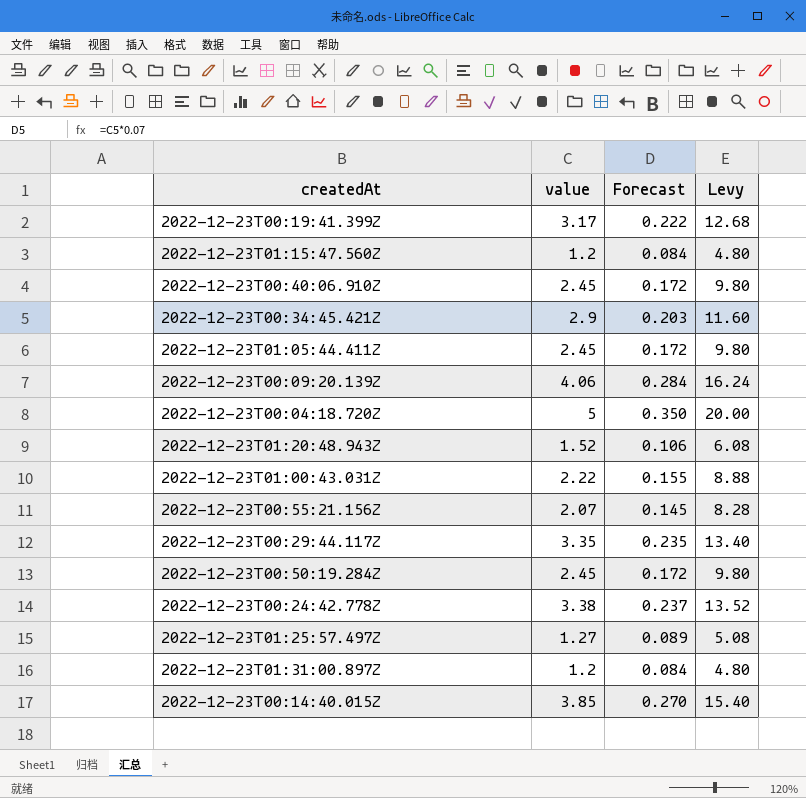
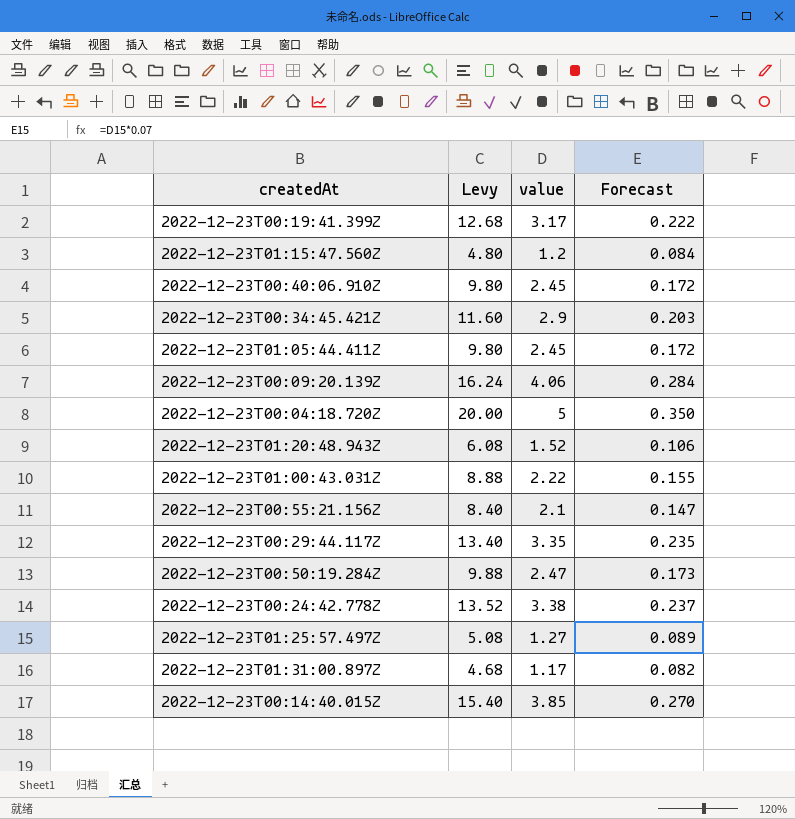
column Levy | position: 4 -> 2
2022-12-23T00:55:21.156Z | Levy: 8.28 -> 8.40
2022-12-23T00:55:21.156Z | value: 2.07 -> 2.1
2022-12-23T00:55:21.156Z | Forecast: 0.145 -> 0.147
2022-12-23T00:50:19.284Z | Levy: 9.80 -> 9.88
2022-12-23T00:50:19.284Z | value: 2.45 -> 2.47
2022-12-23T00:50:19.284Z | Forecast: 0.172 -> 0.173
2022-12-23T01:31:00.897Z | Levy: 4.80 -> 4.68
2022-12-23T01:31:00.897Z | value: 1.2 -> 1.17
2022-12-23T01:31:00.897Z | Forecast: 0.084 -> 0.082

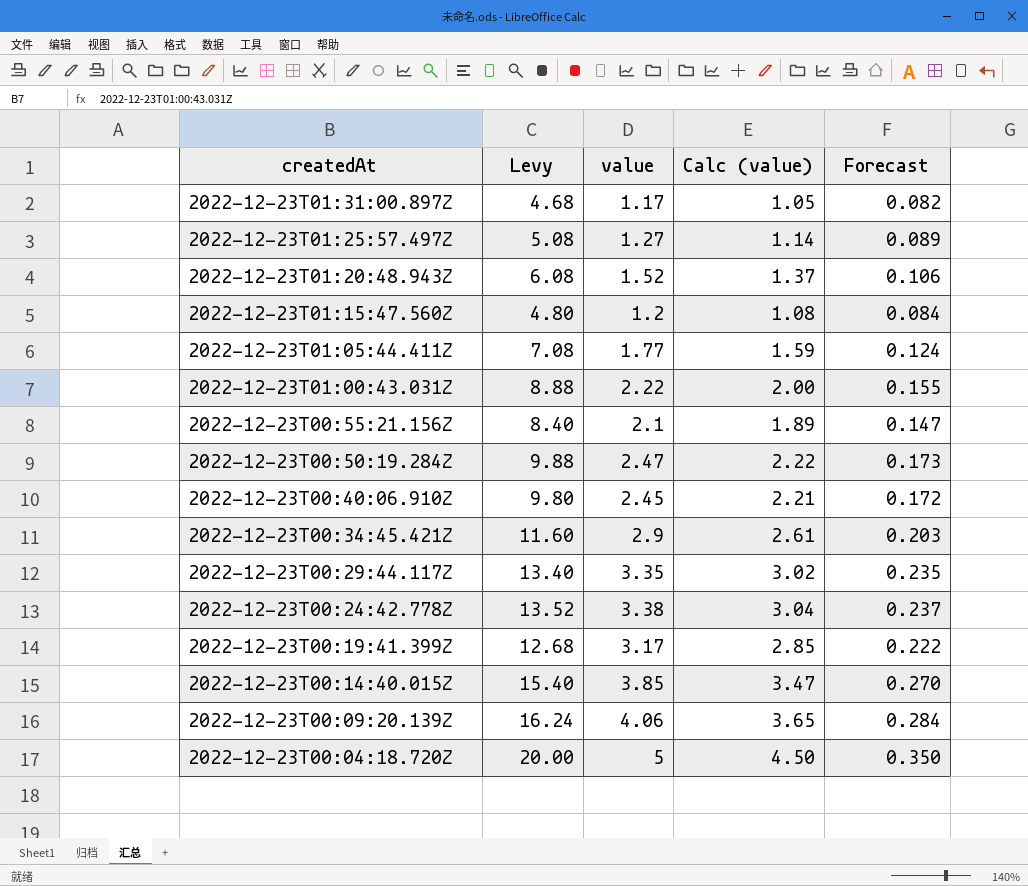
row order: none -> createdAt descending
column Calc (value) | formula: none -> [value] * 0.9
2022-12-23T01:05:44.411Z | Levy: 9.80 -> 7.08
2022-12-23T01:05:44.411Z | value: 2.45 -> 1.77
2022-12-23T01:05:44.411Z | Forecast: 0.172 -> 0.124

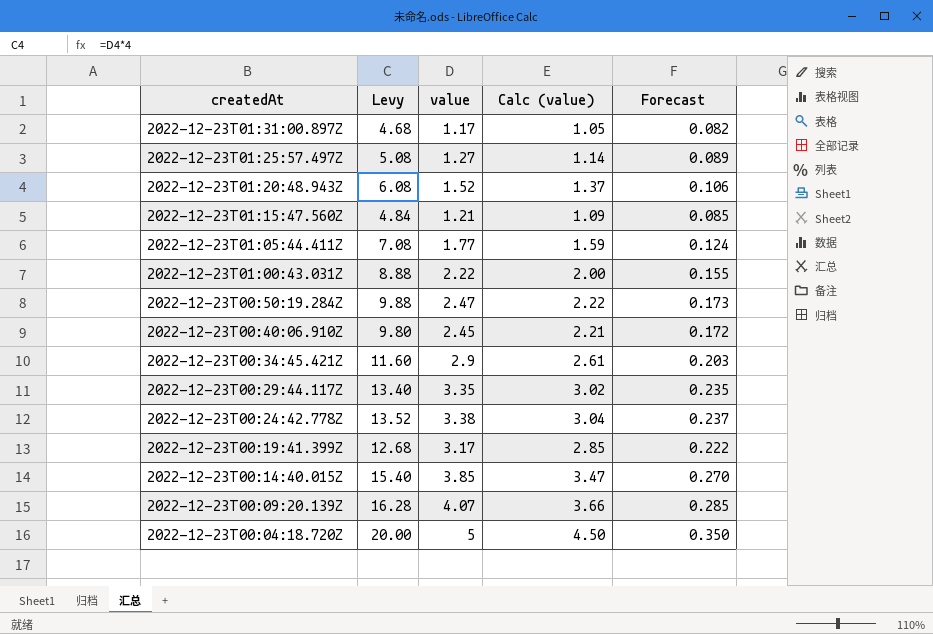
row 2022-12-23T00:55:21.156Z: 8.40 | 2.1 | 1.89 | 0.147 -> none
2022-12-23T01:15:47.560Z | Levy: 4.80 -> 4.84
2022-12-23T01:15:47.560Z | value: 1.2 -> 1.21
2022-12-23T01:15:47.560Z | Calc (value): 1.08 -> 1.09
2022-12-23T01:15:47.560Z | Forecast: 0.084 -> 0.085
2022-12-23T00:09:20.139Z | Levy: 16.24 -> 16.28
2022-12-23T00:09:20.139Z | value: 4.06 -> 4.07
2022-12-23T00:09:20.139Z | Calc (value): 3.65 -> 3.66
2022-12-23T00:09:20.139Z | Forecast: 0.284 -> 0.285

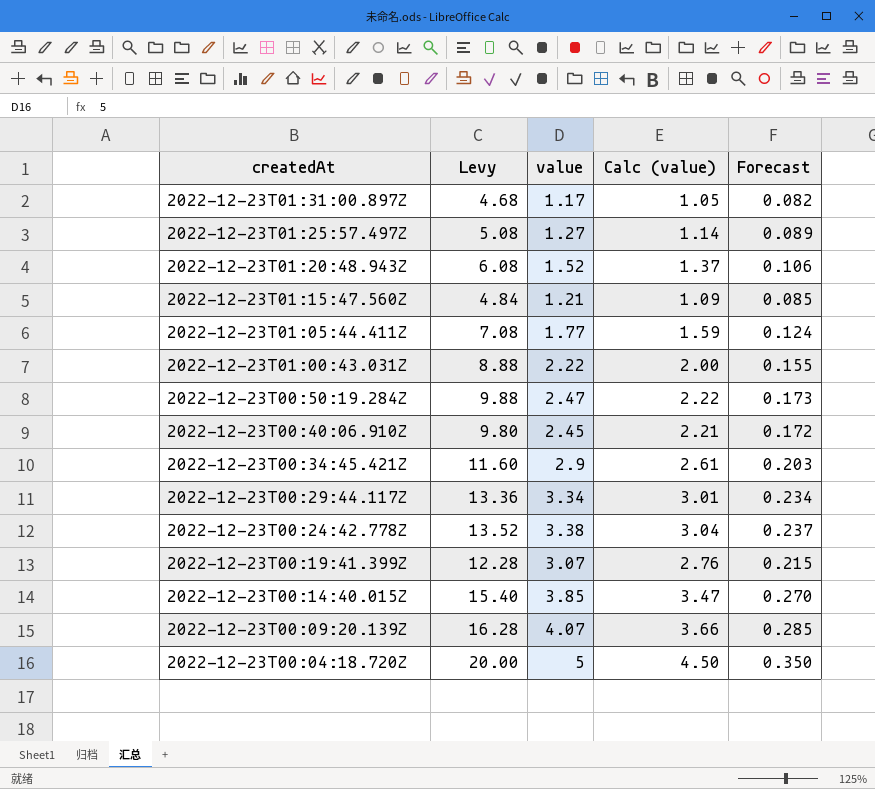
2022-12-23T00:29:44.117Z | Levy: 13.40 -> 13.36
2022-12-23T00:29:44.117Z | value: 3.35 -> 3.34
2022-12-23T00:29:44.117Z | Calc (value): 3.02 -> 3.01
2022-12-23T00:29:44.117Z | Forecast: 0.235 -> 0.234
2022-12-23T00:19:41.399Z | Levy: 12.68 -> 12.28
2022-12-23T00:19:41.399Z | value: 3.17 -> 3.07
2022-12-23T00:19:41.399Z | Calc (value): 2.85 -> 2.76
2022-12-23T00:19:41.399Z | Forecast: 0.222 -> 0.215

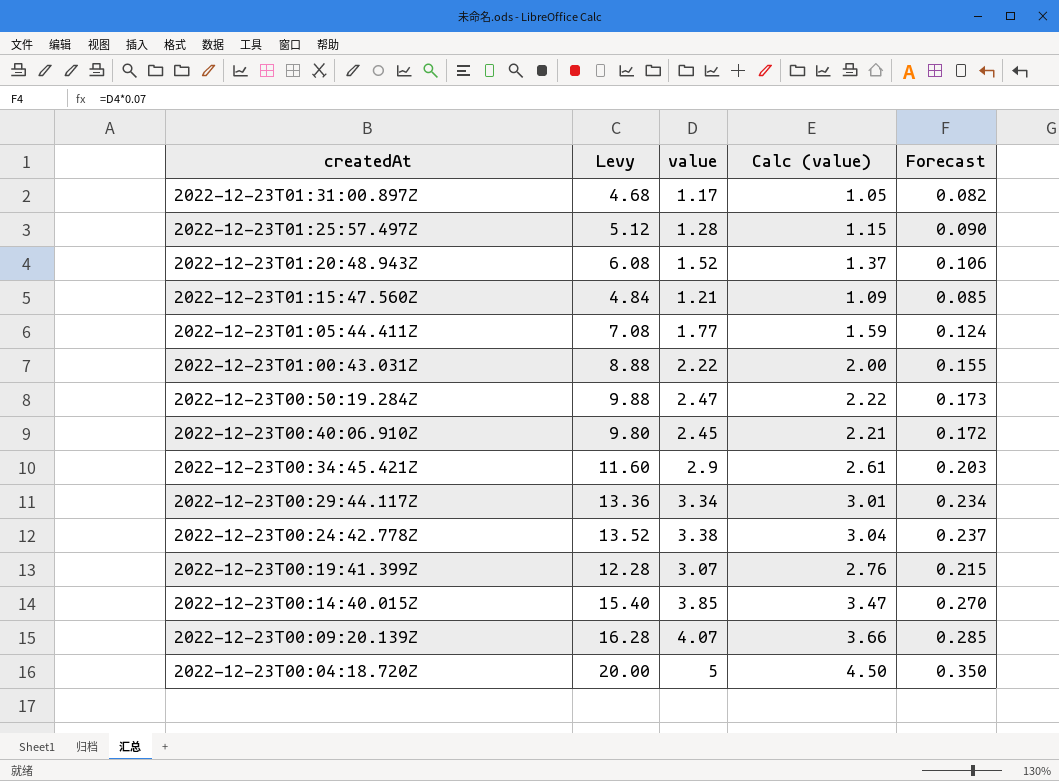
2022-12-23T01:25:57.497Z | Levy: 5.08 -> 5.12
2022-12-23T01:25:57.497Z | value: 1.27 -> 1.28
2022-12-23T01:25:57.497Z | Calc (value): 1.14 -> 1.15
2022-12-23T01:25:57.497Z | Forecast: 0.089 -> 0.090

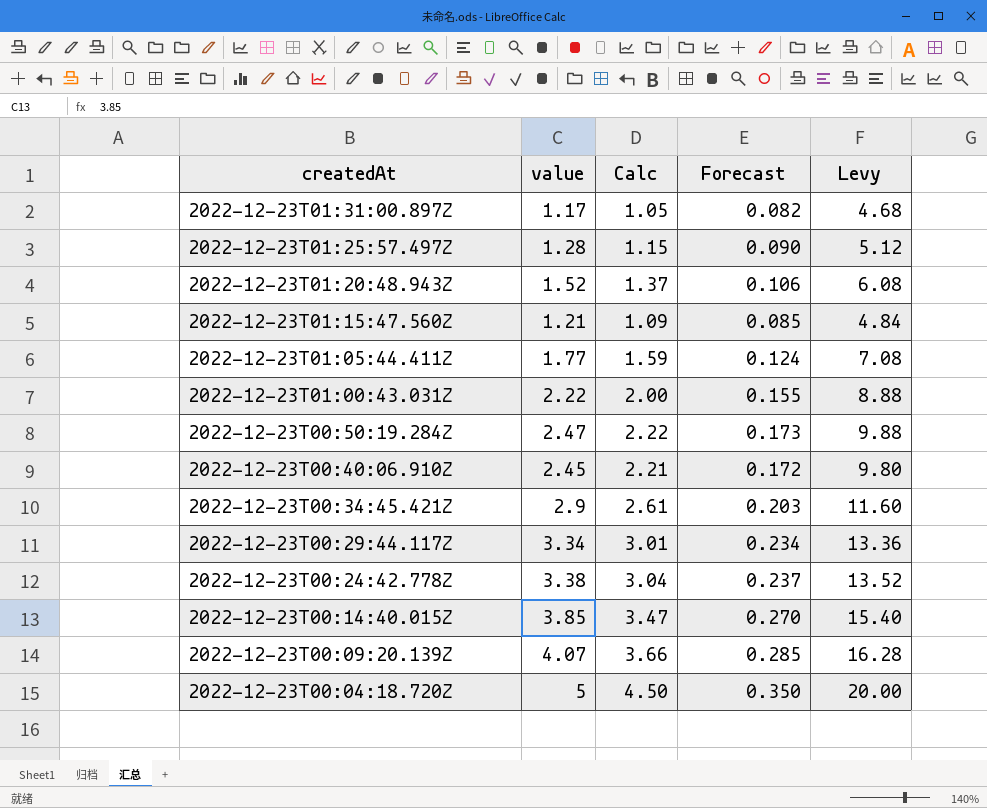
column name: Calc (value) -> Calc
column Levy | position: 2 -> 5
row 2022-12-23T00:19:41.399Z: 12.28 | 3.07 | 2.76 | 0.215 -> none

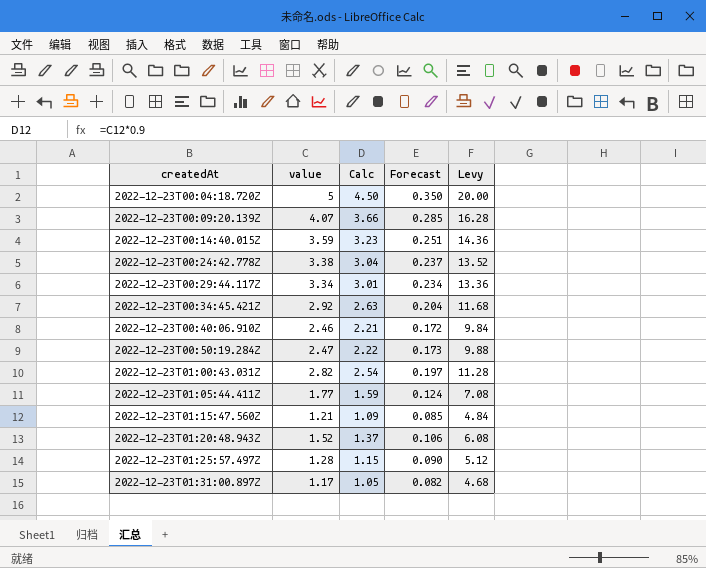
row order: createdAt descending -> createdAt ascending
2022-12-23T00:14:40.015Z | value: 3.85 -> 3.59
2022-12-23T00:14:40.015Z | Calc: 3.47 -> 3.23
2022-12-23T00:14:40.015Z | Forecast: 0.270 -> 0.251
2022-12-23T00:14:40.015Z | Levy: 15.40 -> 14.36
2022-12-23T00:34:45.421Z | value: 2.9 -> 2.92
2022-12-23T00:34:45.421Z | Calc: 2.61 -> 2.63
2022-12-23T00:34:45.421Z | Forecast: 0.203 -> 0.204
2022-12-23T00:34:45.421Z | Levy: 11.60 -> 11.68
2022-12-23T00:40:06.910Z | value: 2.45 -> 2.46
2022-12-23T00:40:06.910Z | Levy: 9.80 -> 9.84
2022-12-23T01:00:43.031Z | value: 2.22 -> 2.82
2022-12-23T01:00:43.031Z | Calc: 2.00 -> 2.54
2022-12-23T01:00:43.031Z | Forecast: 0.155 -> 0.197
2022-12-23T01:00:43.031Z | Levy: 8.88 -> 11.28

